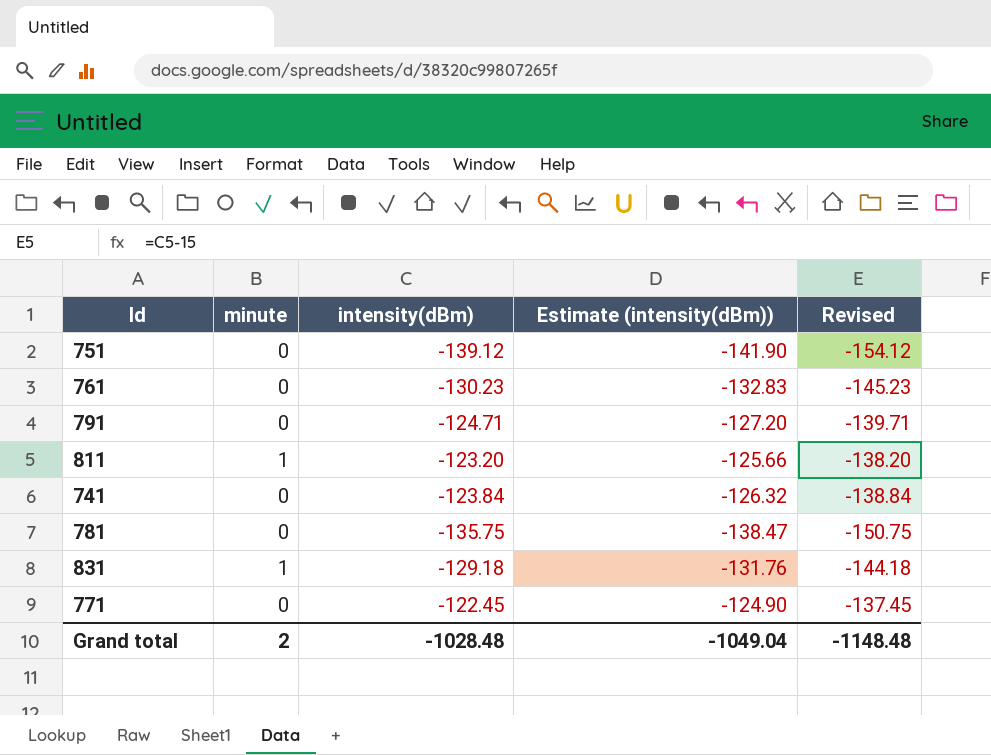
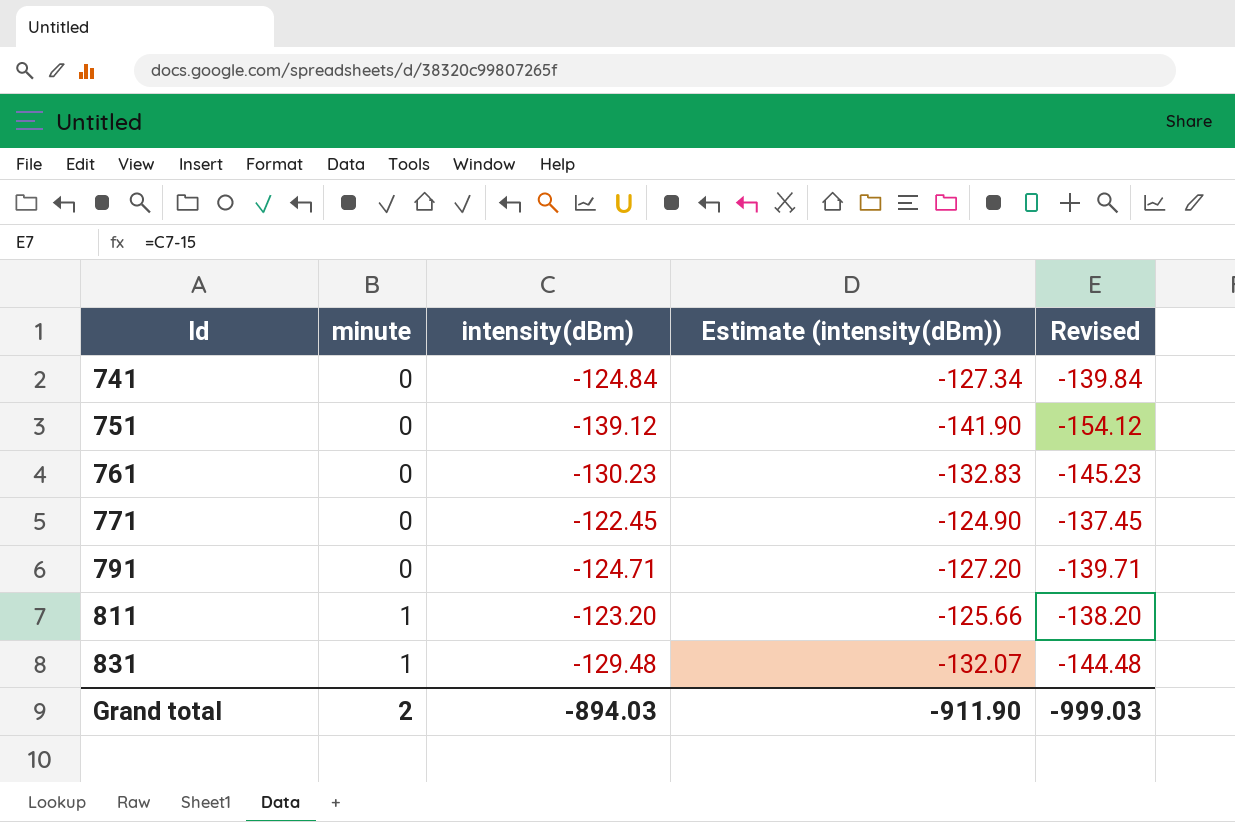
row order: none -> Id ascending
row 781: 0 | -135.75 | -138.47 | -150.75 -> none
741 | intensity(dBm): -123.84 -> -124.84
741 | Estimate (intensity(dBm)): -126.32 -> -127.34
741 | Revised: -138.84 -> -139.84
831 | intensity(dBm): -129.18 -> -129.48
831 | Estimate (intensity(dBm)): -131.76 -> -132.07
831 | Revised: -144.18 -> -144.48
Grand total | intensity(dBm): -1028.48 -> -894.03
Grand total | Estimate (intensity(dBm)): -1049.04 -> -911.90
Grand total | Revised: -1148.48 -> -999.03

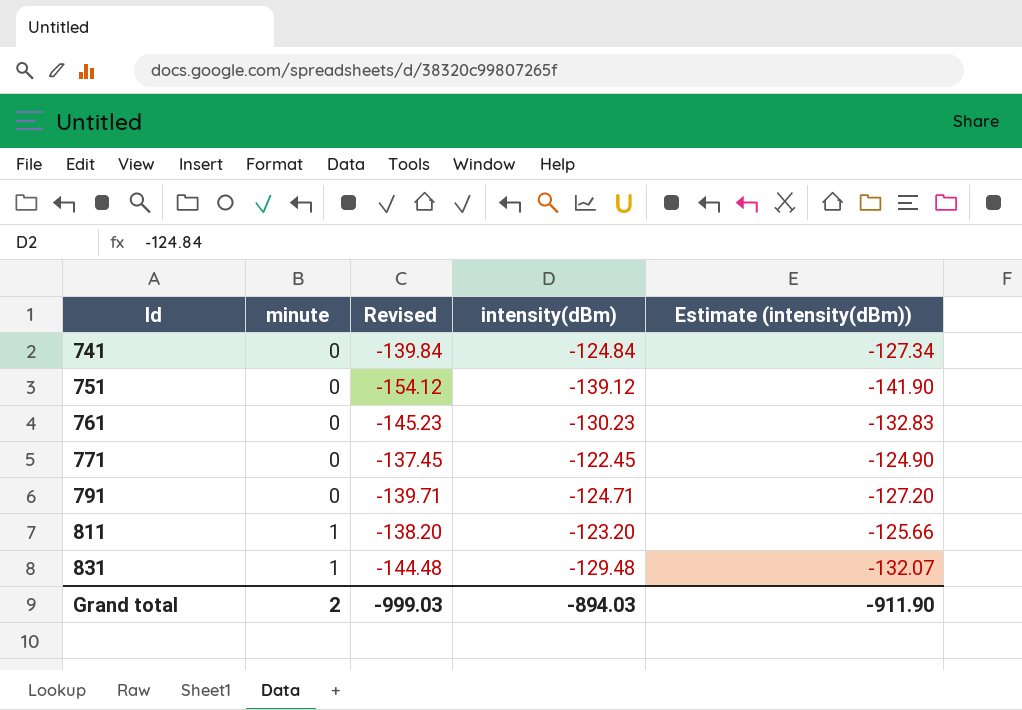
column Revised | position: 5 -> 3

